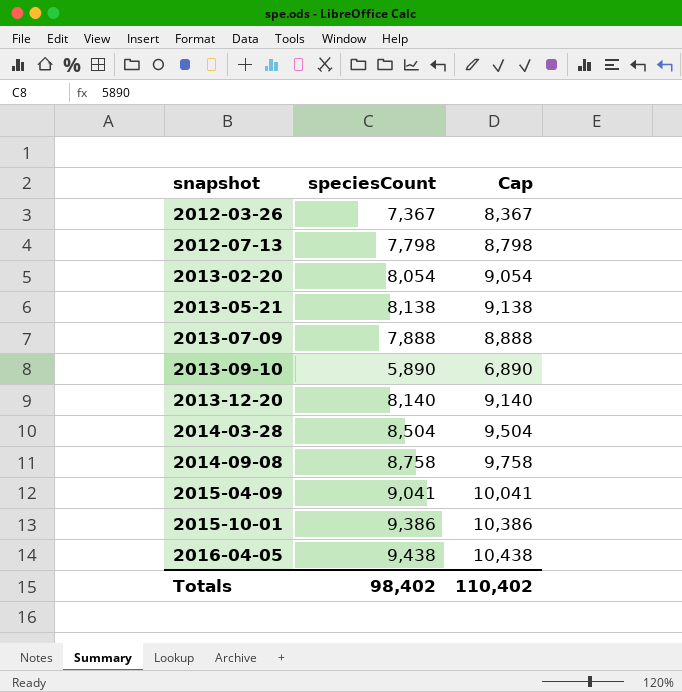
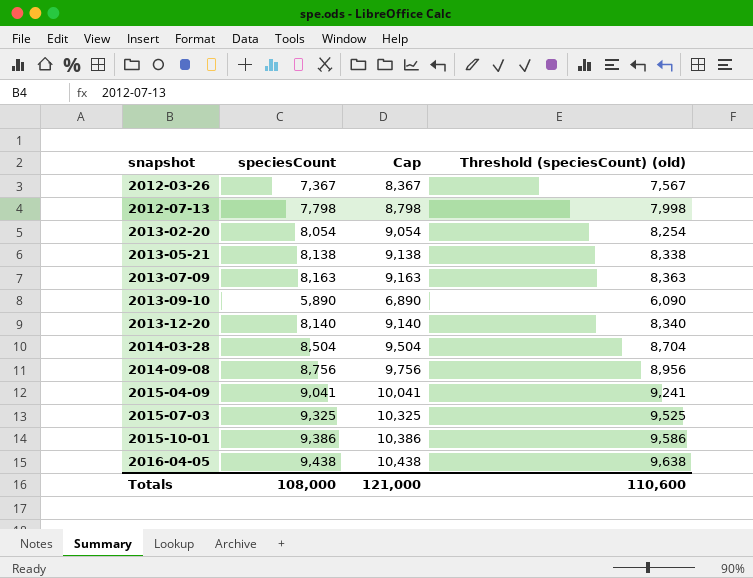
column Threshold (speciesCount) (old) | formula: none -> [speciesCount] + 200
2013-07-09 | speciesCount: 7,888 -> 8,163
2013-07-09 | Cap: 8,888 -> 9,163
2014-09-08 | speciesCount: 8,758 -> 8,756
2014-09-08 | Cap: 9,758 -> 9,756
row 2015-07-03: none -> 9,325 | 10,325 | 9,525
Totals | speciesCount: 98,402 -> 108,000
Totals | Cap: 110,402 -> 121,000

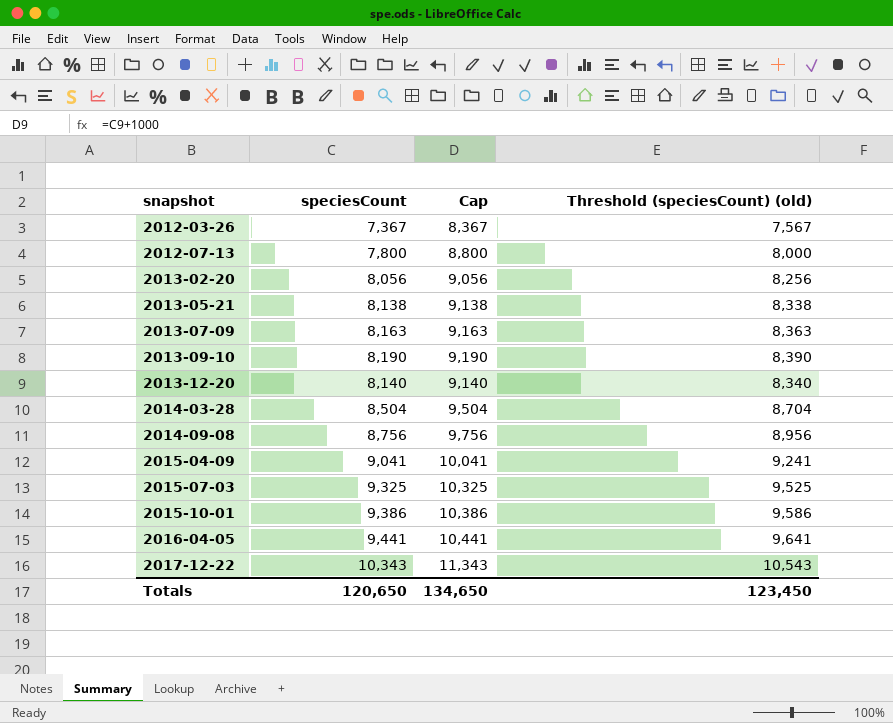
2012-07-13 | speciesCount: 7,798 -> 7,800
2012-07-13 | Cap: 8,798 -> 8,800
2012-07-13 | Threshold (speciesCount) (old): 7,998 -> 8,000
2013-02-20 | speciesCount: 8,054 -> 8,056
2013-02-20 | Cap: 9,054 -> 9,056
2013-02-20 | Threshold (speciesCount) (old): 8,254 -> 8,256
2013-09-10 | speciesCount: 5,890 -> 8,190
2013-09-10 | Cap: 6,890 -> 9,190
2013-09-10 | Threshold (speciesCount) (old): 6,090 -> 8,390
2016-04-05 | speciesCount: 9,438 -> 9,441
2016-04-05 | Cap: 10,438 -> 10,441
2016-04-05 | Threshold (speciesCount) (old): 9,638 -> 9,641
row 2017-12-22: none -> 10,343 | 11,343 | 10,543
Totals | speciesCount: 108,000 -> 120,650
Totals | Cap: 121,000 -> 134,650
Totals | Threshold (speciesCount) (old): 110,600 -> 123,450

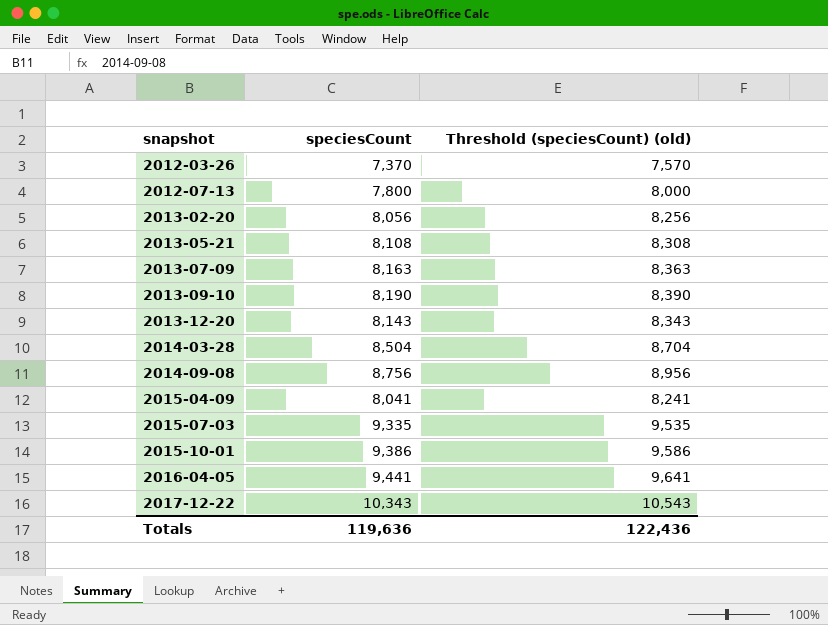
column Cap | formula: [speciesCount] + 1000 -> none
2012-03-26 | speciesCount: 7,367 -> 7,370
2012-03-26 | Threshold (speciesCount) (old): 7,567 -> 7,570
2013-05-21 | speciesCount: 8,138 -> 8,108
2013-05-21 | Threshold (speciesCount) (old): 8,338 -> 8,308
2013-12-20 | speciesCount: 8,140 -> 8,143
2013-12-20 | Threshold (speciesCount) (old): 8,340 -> 8,343
2015-04-09 | speciesCount: 9,041 -> 8,041
2015-04-09 | Threshold (speciesCount) (old): 9,241 -> 8,241
2015-07-03 | speciesCount: 9,325 -> 9,335
2015-07-03 | Threshold (speciesCount) (old): 9,525 -> 9,535
Totals | speciesCount: 120,650 -> 119,636
Totals | Threshold (speciesCount) (old): 123,450 -> 122,436

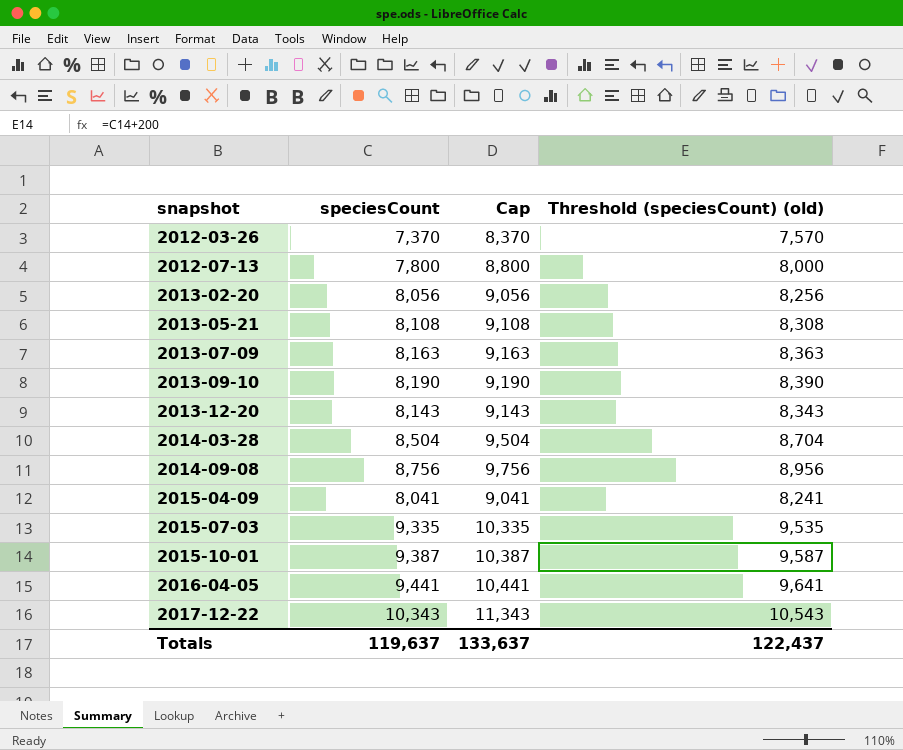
column Cap | formula: none -> [speciesCount] + 1000
2015-10-01 | speciesCount: 9,386 -> 9,387
2015-10-01 | Threshold (speciesCount) (old): 9,586 -> 9,587
Totals | speciesCount: 119,636 -> 119,637
Totals | Threshold (speciesCount) (old): 122,436 -> 122,437

